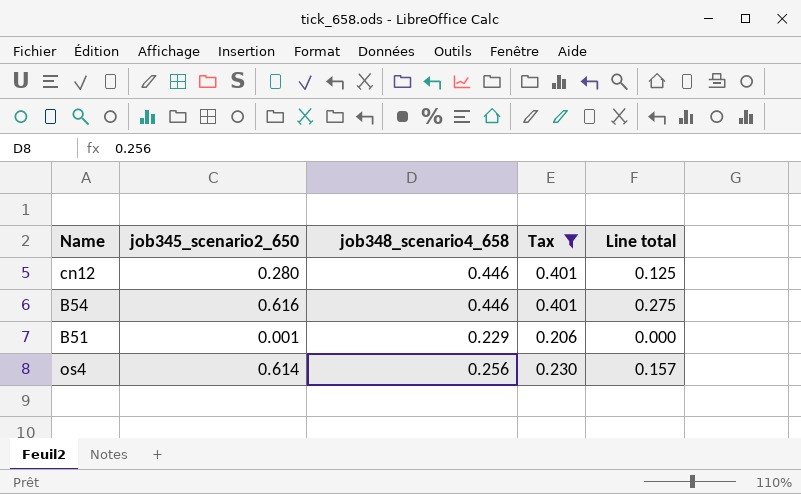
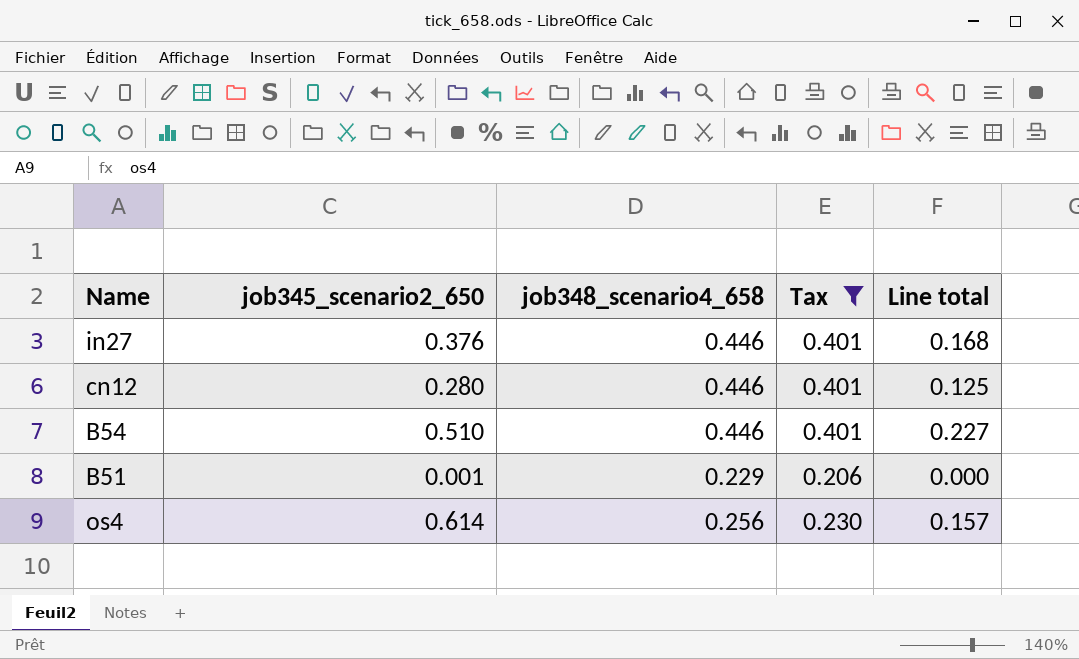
row in27: none -> 0.376 | 0.446 | 0.401 | 0.168
B54 | job345_scenario2_650: 0.616 -> 0.510
B54 | Line total: 0.275 -> 0.227

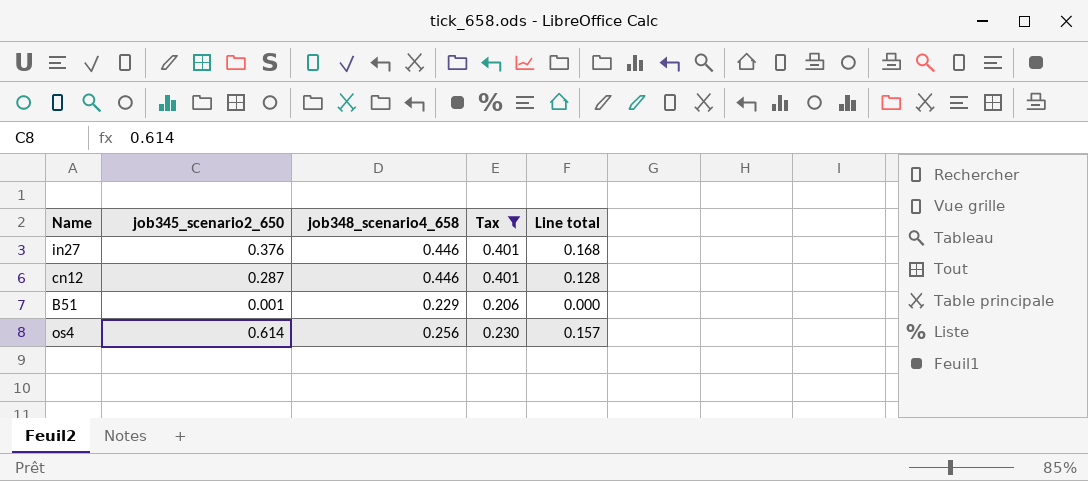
row B54: 0.510 | 0.446 | 0.401 | 0.227 -> none
cn12 | job345_scenario2_650: 0.280 -> 0.287
cn12 | Line total: 0.125 -> 0.128

